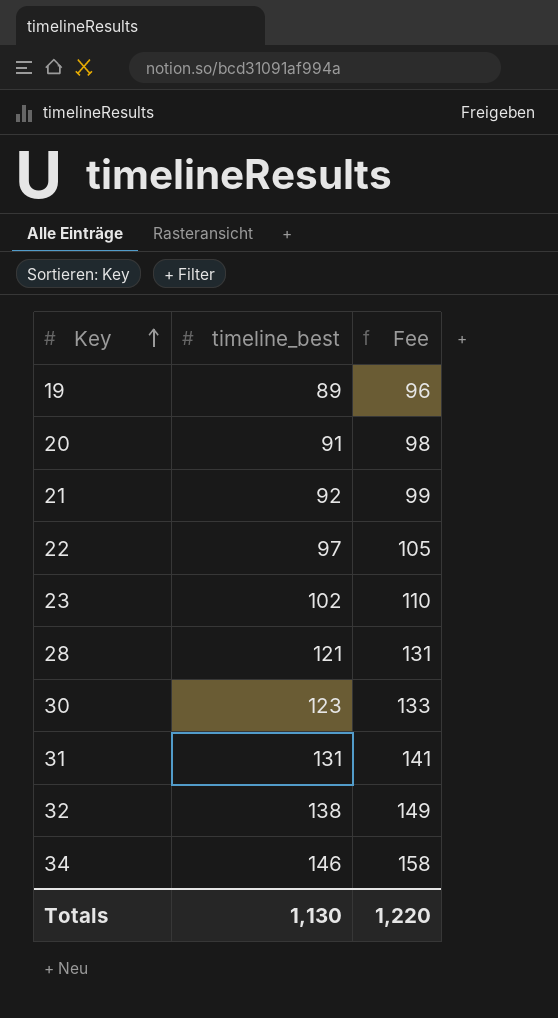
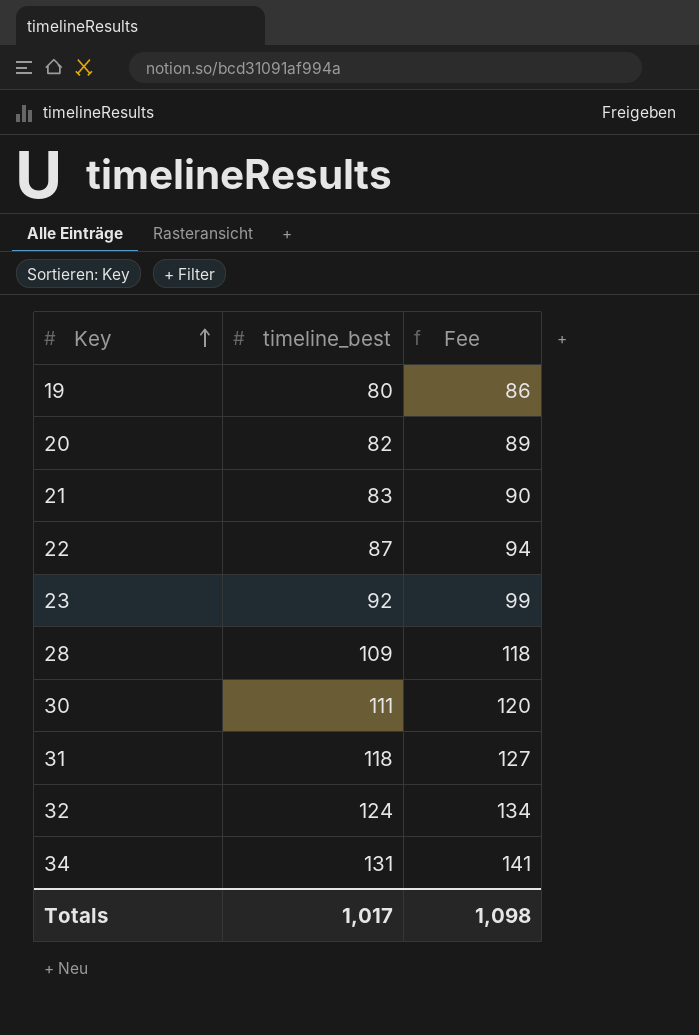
19 | timeline_best: 89 -> 80
19 | Fee: 96 -> 86
20 | timeline_best: 91 -> 82
20 | Fee: 98 -> 89
21 | timeline_best: 92 -> 83
21 | Fee: 99 -> 90
22 | timeline_best: 97 -> 87
22 | Fee: 105 -> 94
23 | timeline_best: 102 -> 92
23 | Fee: 110 -> 99
28 | timeline_best: 121 -> 109
28 | Fee: 131 -> 118
30 | timeline_best: 123 -> 111
30 | Fee: 133 -> 120
31 | timeline_best: 131 -> 118
31 | Fee: 141 -> 127
32 | timeline_best: 138 -> 124
32 | Fee: 149 -> 134
34 | timeline_best: 146 -> 131
34 | Fee: 158 -> 141
Totals | timeline_best: 1,130 -> 1,017
Totals | Fee: 1,220 -> 1,098

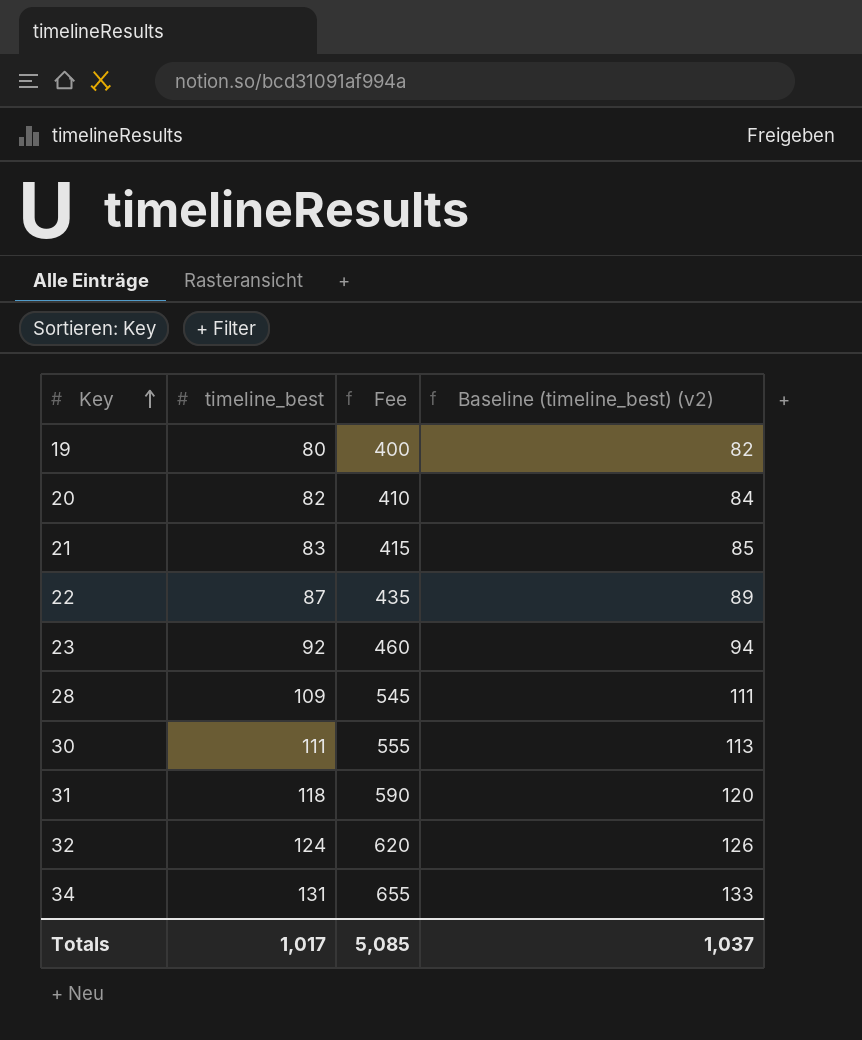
column Fee | formula: [timeline_best] * 1.08 -> [timeline_best] * 5
column Baseline (timeline_best) (v2) | formula: none -> [timeline_best] + 2
Totals | Fee: 1,098 -> 5,085

